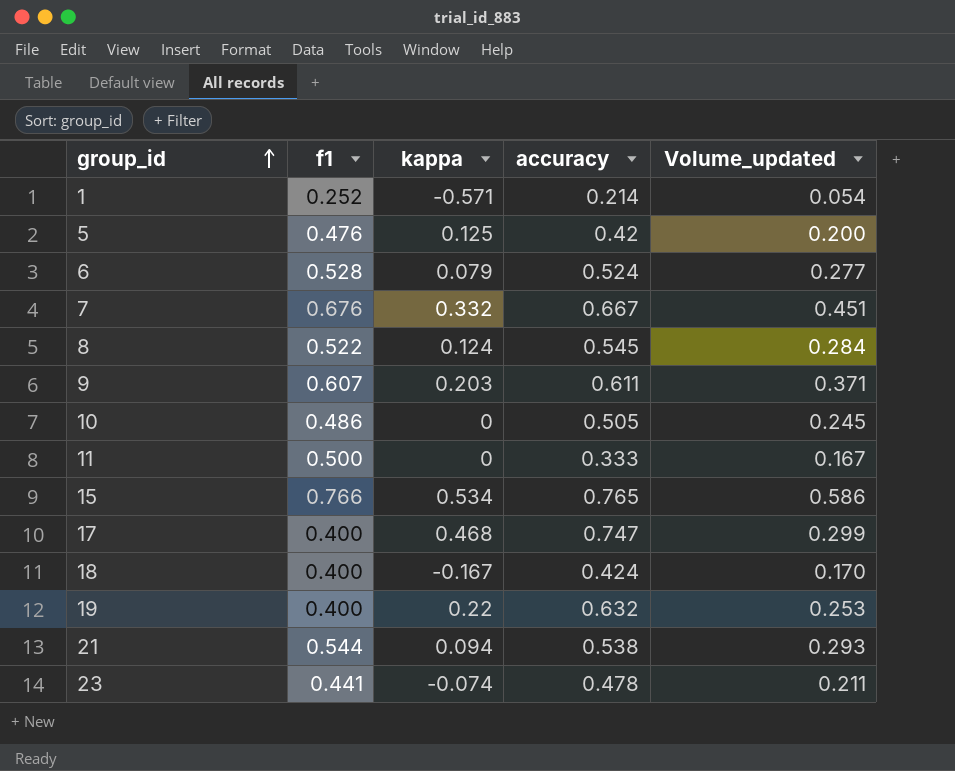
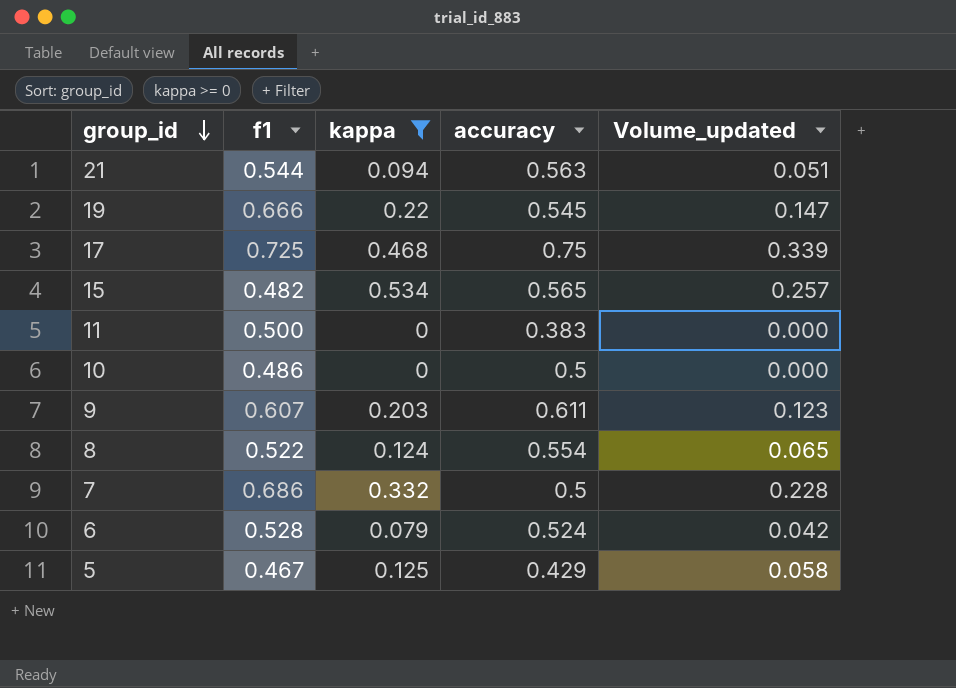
filter: none -> kappa >= 0
row order: group_id ascending -> group_id descending
column Volume_updated | formula: [f1] * [accuracy] -> [f1] * [kappa]
21 | accuracy: 0.538 -> 0.563
19 | f1: 0.400 -> 0.666
19 | accuracy: 0.632 -> 0.545
17 | f1: 0.400 -> 0.725
17 | accuracy: 0.747 -> 0.75
15 | f1: 0.766 -> 0.482
15 | accuracy: 0.765 -> 0.565
11 | accuracy: 0.333 -> 0.383
10 | accuracy: 0.505 -> 0.5
8 | accuracy: 0.545 -> 0.554
7 | f1: 0.676 -> 0.686
7 | accuracy: 0.667 -> 0.5
5 | f1: 0.476 -> 0.467
5 | accuracy: 0.42 -> 0.429

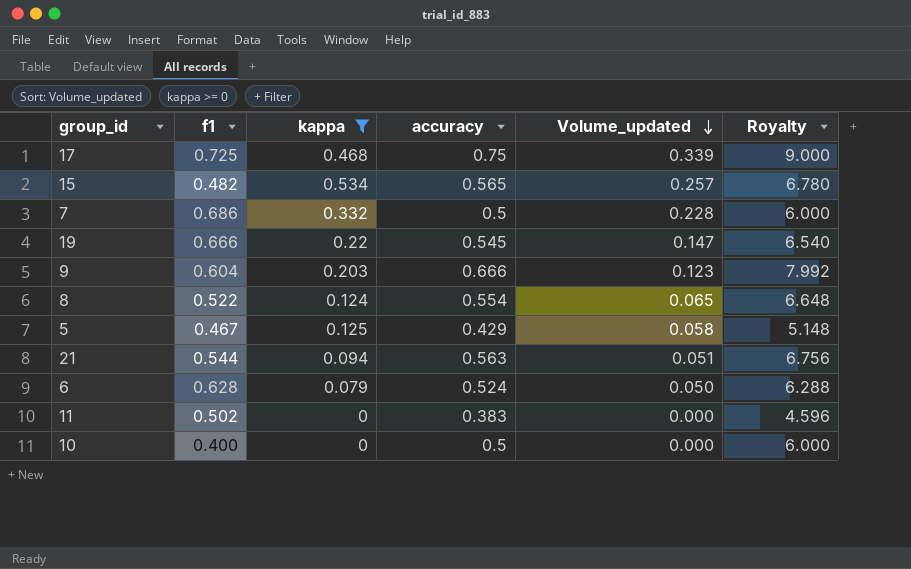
row order: group_id descending -> Volume_updated descending
column Royalty | formula: none -> [accuracy] * 12
9 | f1: 0.607 -> 0.604
9 | accuracy: 0.611 -> 0.666
6 | f1: 0.528 -> 0.628
6 | Volume_updated: 0.042 -> 0.050
11 | f1: 0.500 -> 0.502
10 | f1: 0.486 -> 0.400

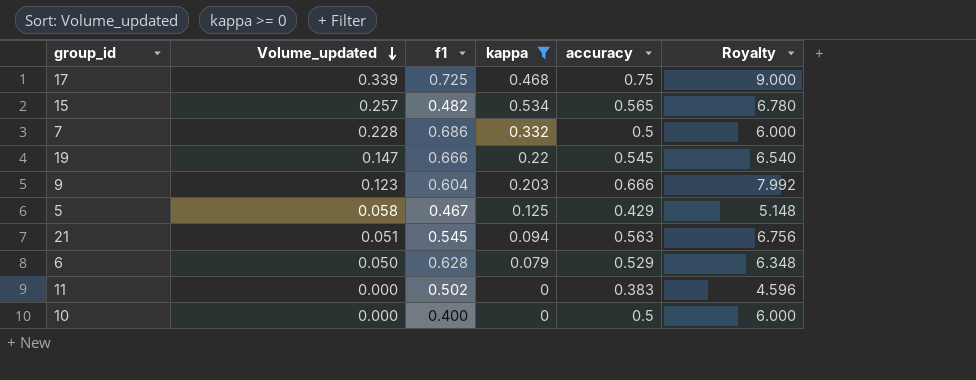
column Volume_updated | position: 5 -> 2
row 8: 0.522 | 0.124 | 0.554 | 0.065 | 6.648 -> none
21 | f1: 0.544 -> 0.545
6 | accuracy: 0.524 -> 0.529
6 | Royalty: 6.288 -> 6.348

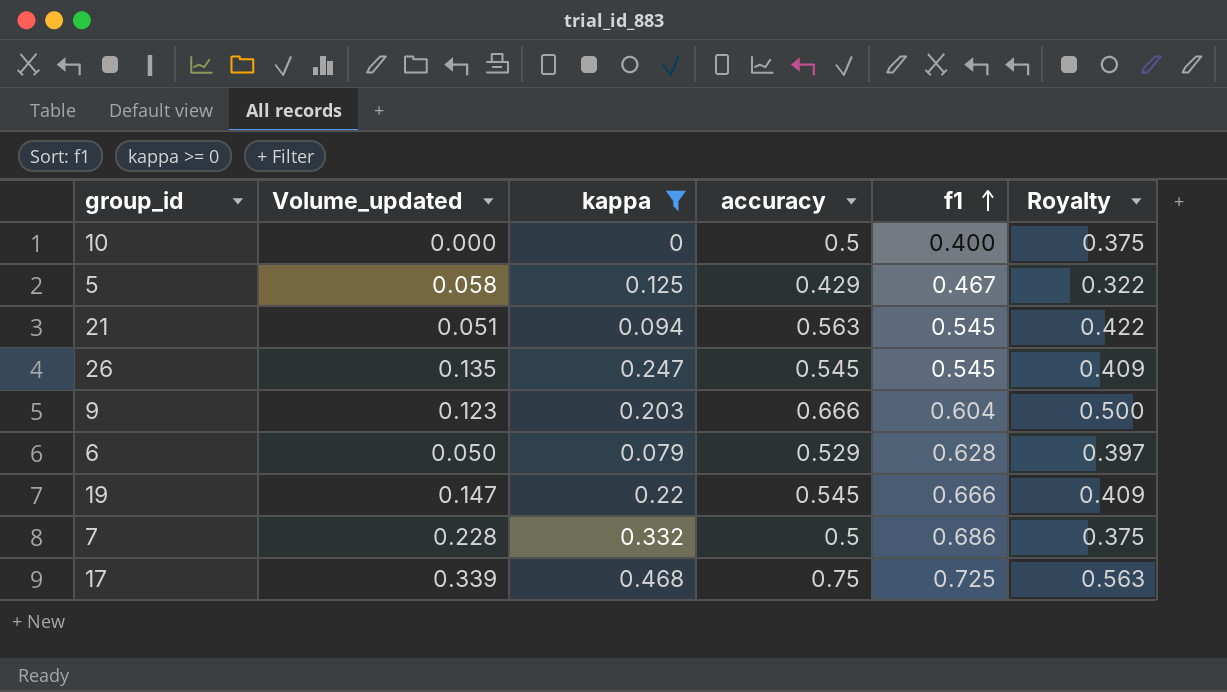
row order: Volume_updated descending -> f1 ascending
column f1 | position: 3 -> 5
column Royalty | formula: [accuracy] * 12 -> [accuracy] * 0.75
row 15: 0.257 | 0.482 | 0.534 | 0.565 | 6.780 -> none
row 11: 0.000 | 0.502 | 0 | 0.383 | 4.596 -> none
row 26: none -> 0.135 | 0.247 | 0.545 | 0.545 | 0.409

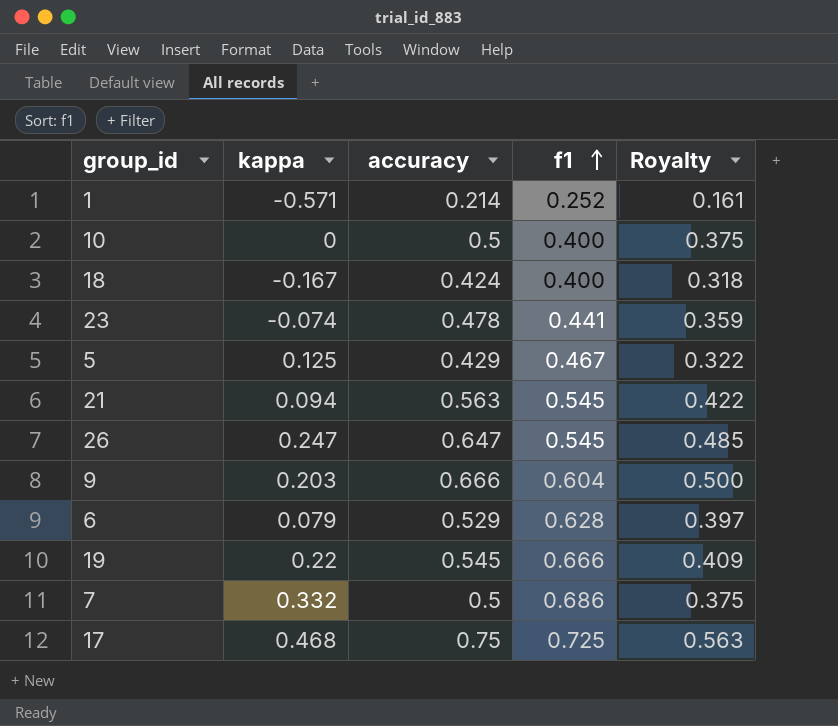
filter: kappa >= 0 -> none
column Volume_updated | formula: [kappa] * [f1] -> none
26 | accuracy: 0.545 -> 0.647
26 | Royalty: 0.409 -> 0.485

